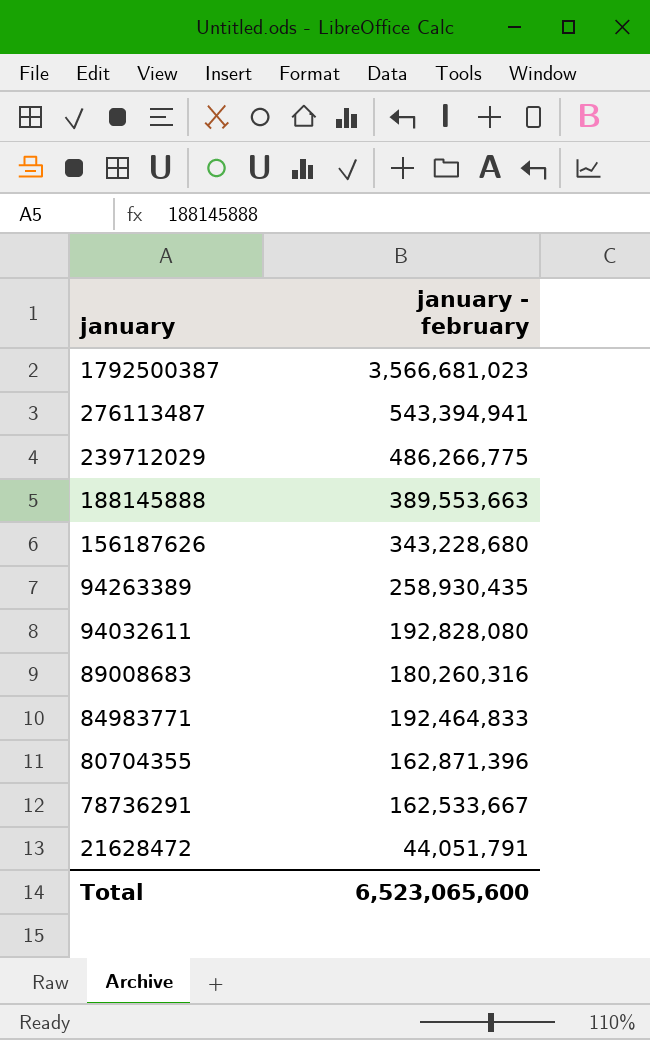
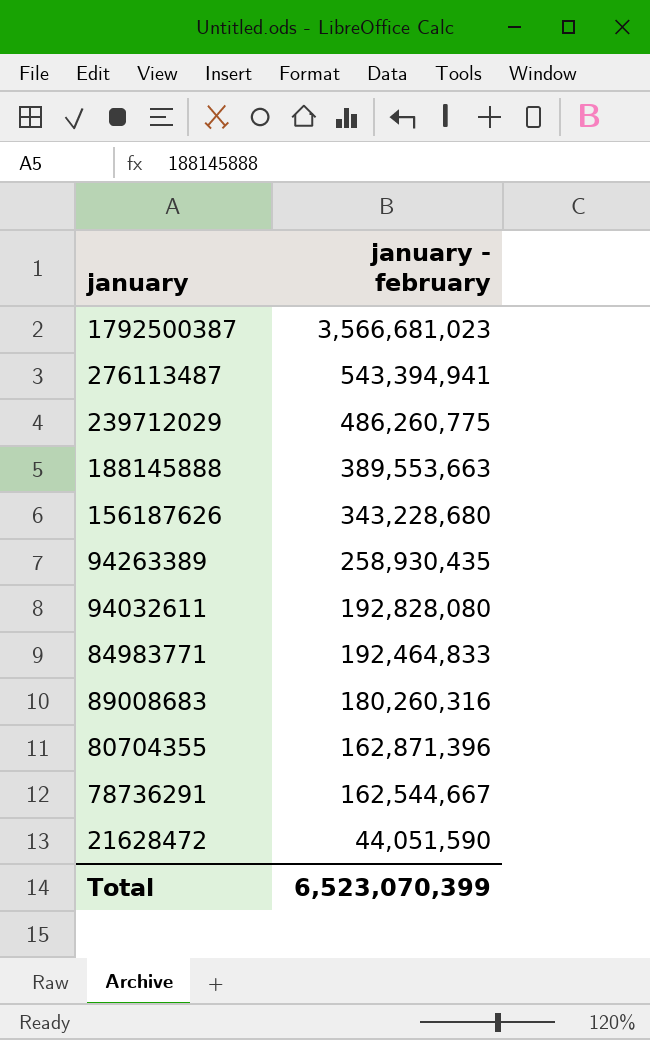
row order: january descending -> january - february descending
239712029 | january - february: 486,266,775 -> 486,260,775
78736291 | january - february: 162,533,667 -> 162,544,667
21628472 | january - february: 44,051,791 -> 44,051,590
Total | january - february: 6,523,065,600 -> 6,523,070,399

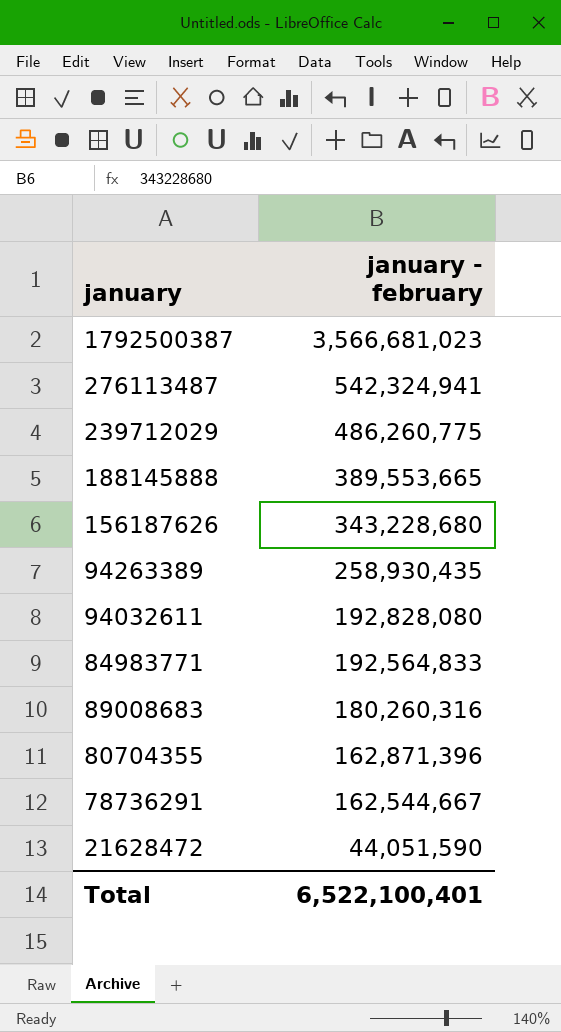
276113487 | january - february: 543,394,941 -> 542,324,941
188145888 | january - february: 389,553,663 -> 389,553,665
84983771 | january - february: 192,464,833 -> 192,564,833
Total | january - february: 6,523,070,399 -> 6,522,100,401

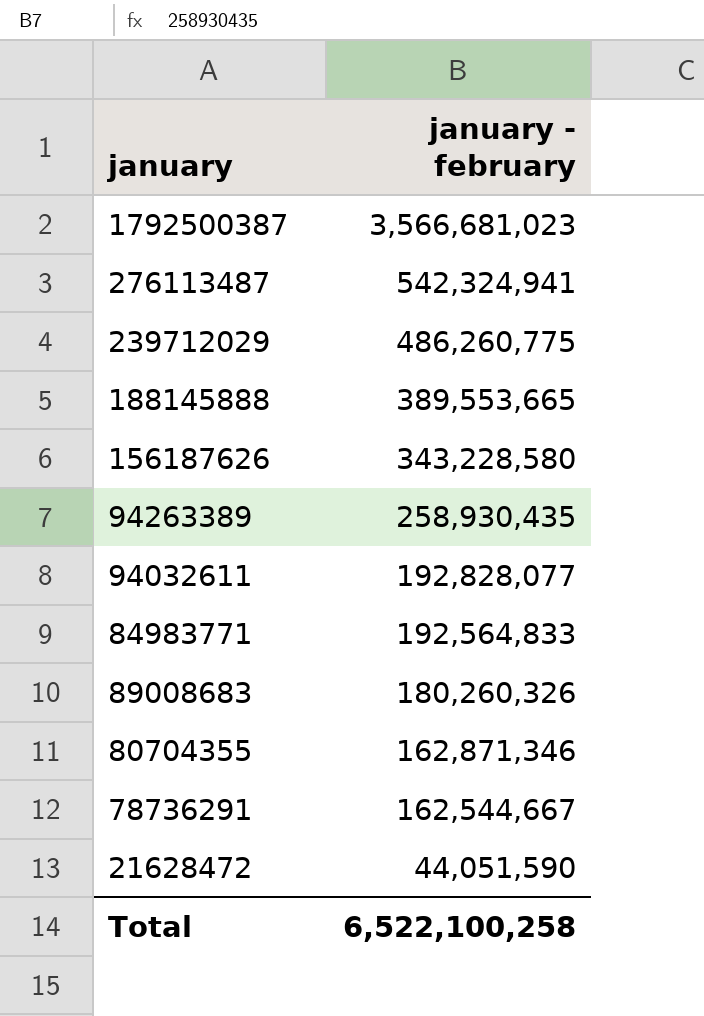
156187626 | january - february: 343,228,680 -> 343,228,580
94032611 | january - february: 192,828,080 -> 192,828,077
89008683 | january - february: 180,260,316 -> 180,260,326
80704355 | january - february: 162,871,396 -> 162,871,346
Total | january - february: 6,522,100,401 -> 6,522,100,258

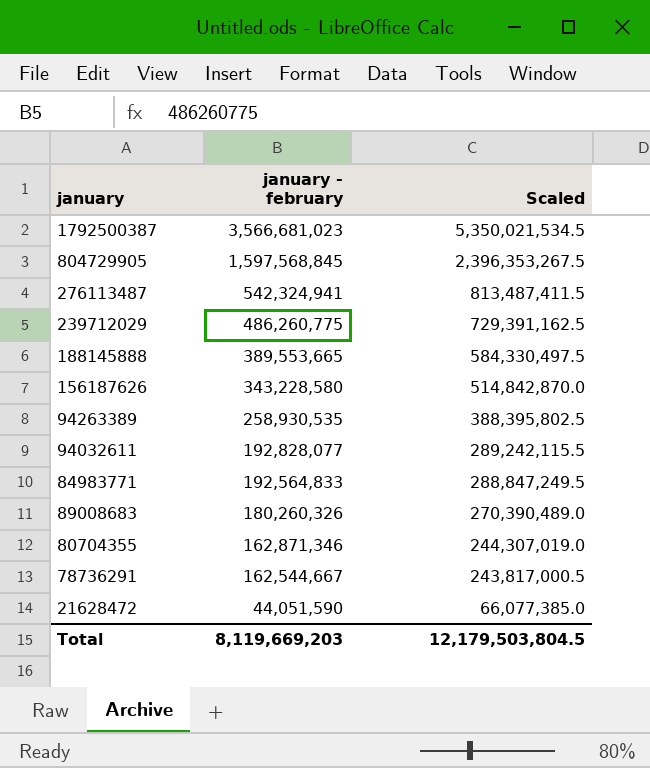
column Scaled | formula: none -> [january - february] * 1.5
row 804729905: none -> 1,597,568,845 | 2,396,353,267.5
94263389 | january - february: 258,930,435 -> 258,930,535
Total | january - february: 6,522,100,258 -> 8,119,669,203

